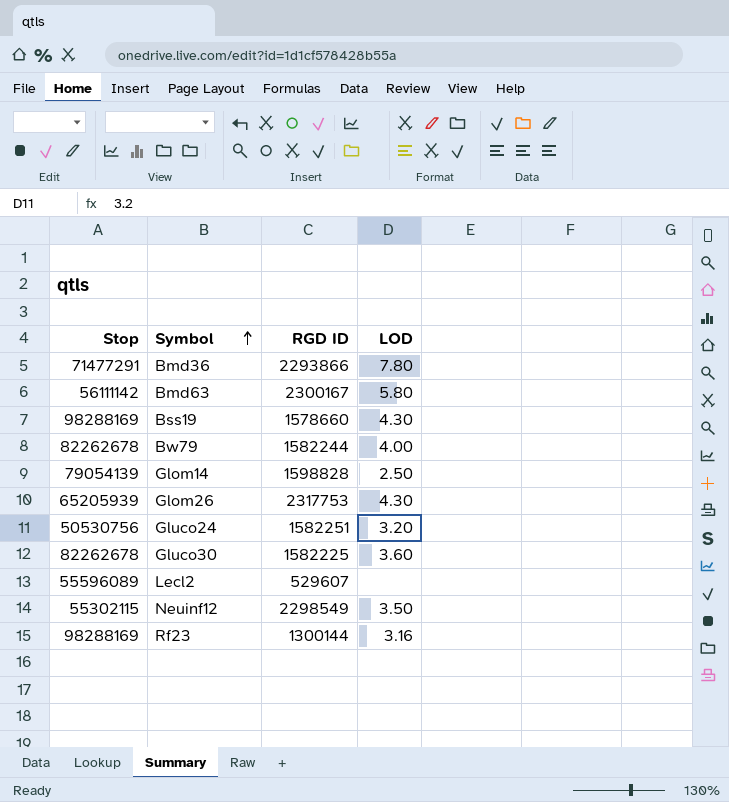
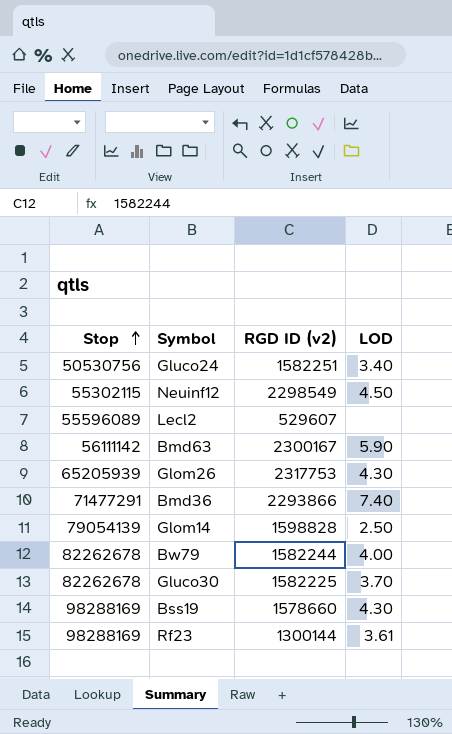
row order: Symbol ascending -> Stop ascending
column name: RGD ID -> RGD ID (v2)
Gluco24 | LOD: 3.20 -> 3.40
Neuinf12 | LOD: 3.50 -> 4.50
Bmd63 | LOD: 5.80 -> 5.90
Bmd36 | LOD: 7.80 -> 7.40
Gluco30 | LOD: 3.60 -> 3.70
Rf23 | LOD: 3.16 -> 3.61

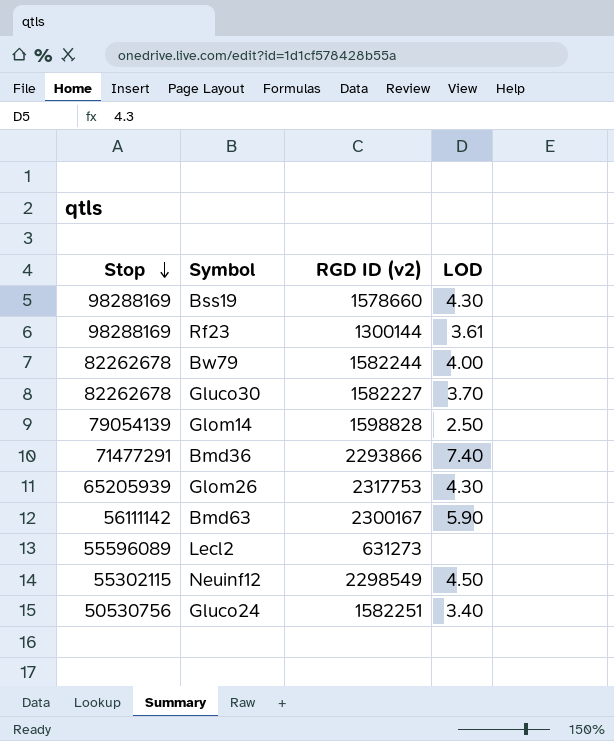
row order: Stop ascending -> Stop descending
Gluco30 | RGD ID (v2): 1582225 -> 1582227
Lecl2 | RGD ID (v2): 529607 -> 631273

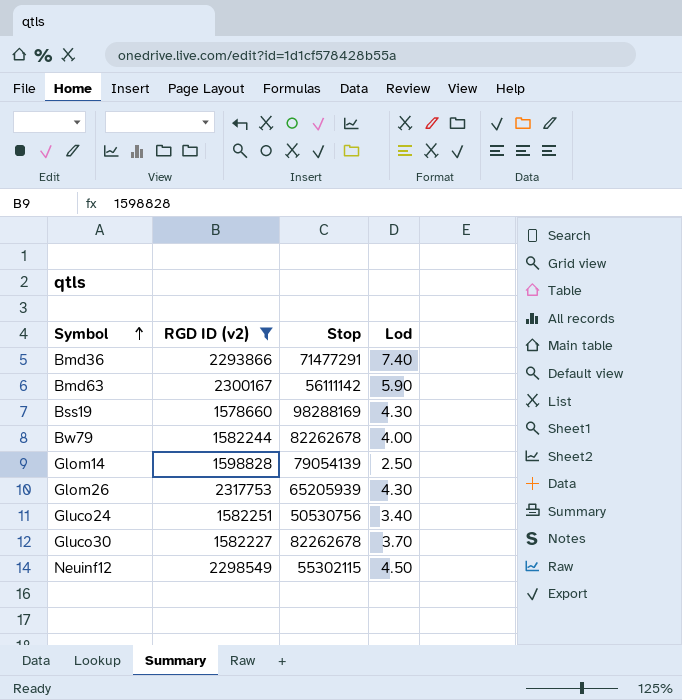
filter: none -> RGD ID (v2) >= 1578660
row order: Stop descending -> Symbol ascending
column Stop | position: 1 -> 3
column name: LOD -> Lod

